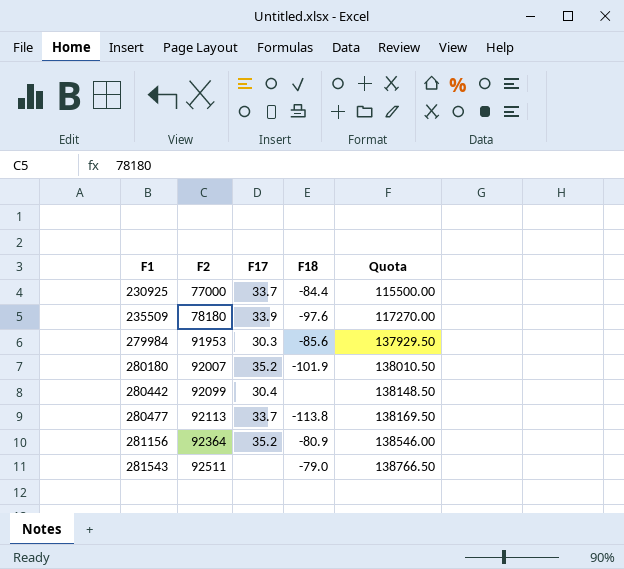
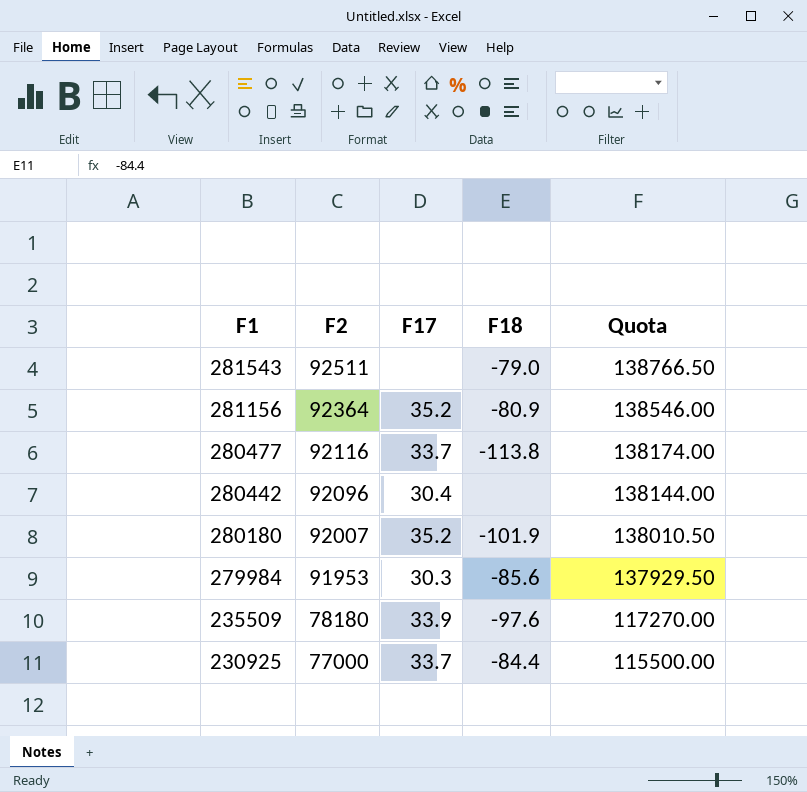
row order: F1 ascending -> F1 descending
280477 | F2: 92113 -> 92116
280477 | Quota: 138169.50 -> 138174.00
280442 | F2: 92099 -> 92096
280442 | Quota: 138148.50 -> 138144.00

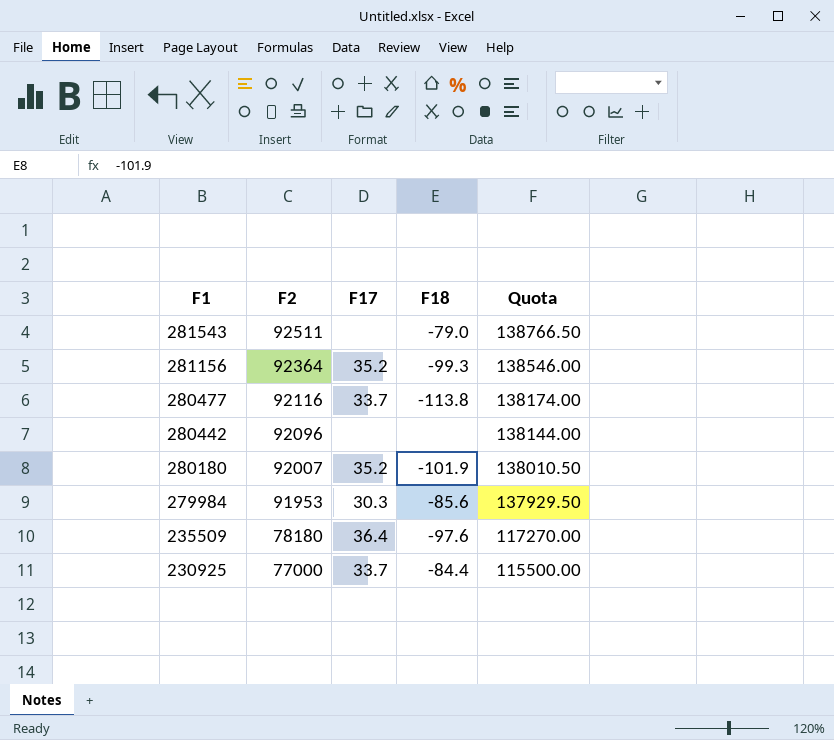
281156 | F18: -80.9 -> -99.3
280442 | F17: 30.4 -> none
235509 | F17: 33.9 -> 36.4

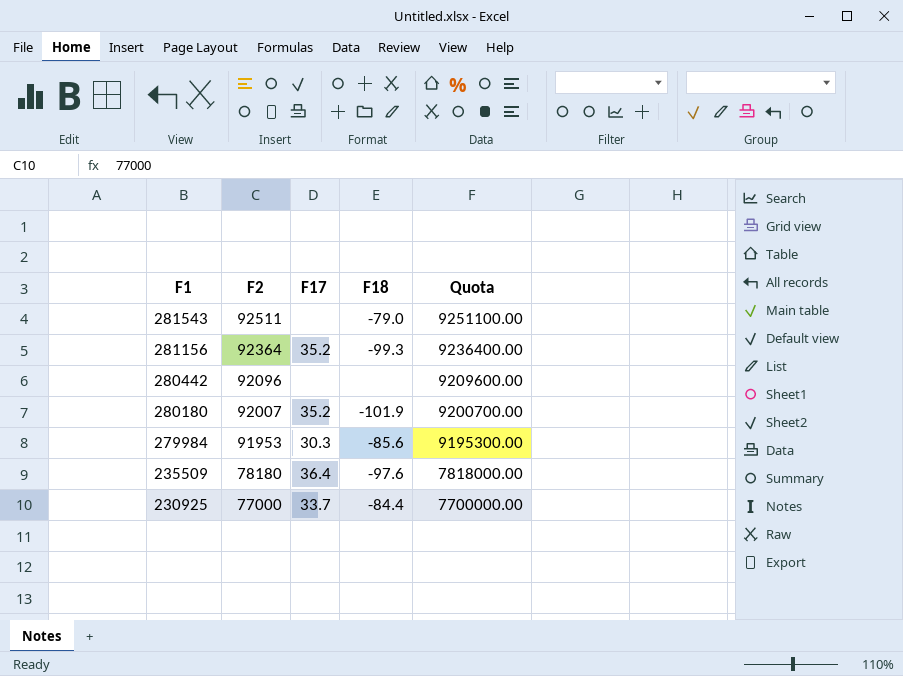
column Quota | formula: [F2] * 1.5 -> [F2] * 100
row 280477: 92116 | 33.7 | -113.8 | 138174.00 -> none

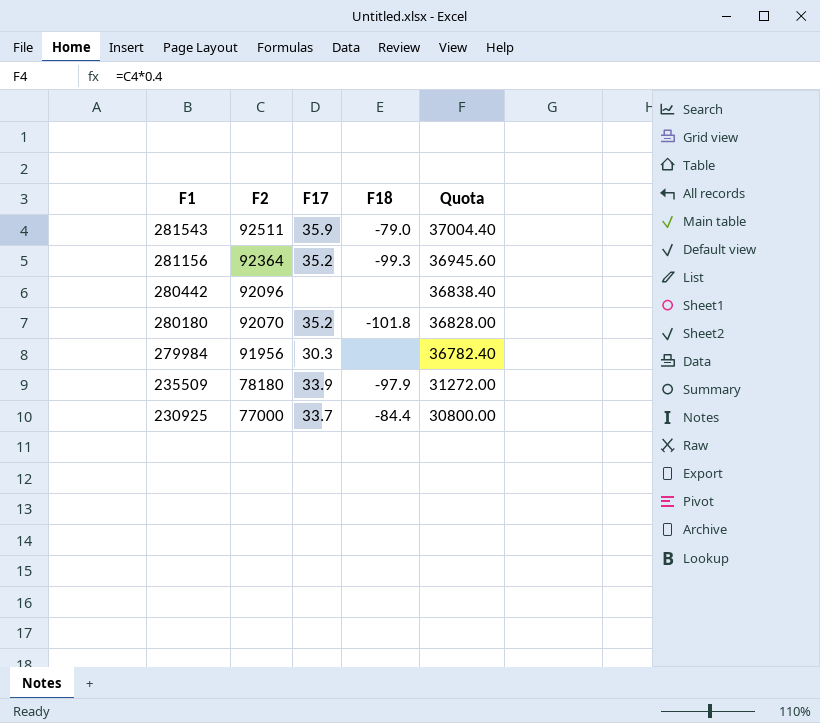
column Quota | formula: [F2] * 100 -> [F2] * 0.4
281543 | F17: none -> 35.9
280180 | F2: 92007 -> 92070
280180 | F18: -101.9 -> -101.8
279984 | F2: 91953 -> 91956
279984 | F18: -85.6 -> none
235509 | F17: 36.4 -> 33.9
235509 | F18: -97.6 -> -97.9

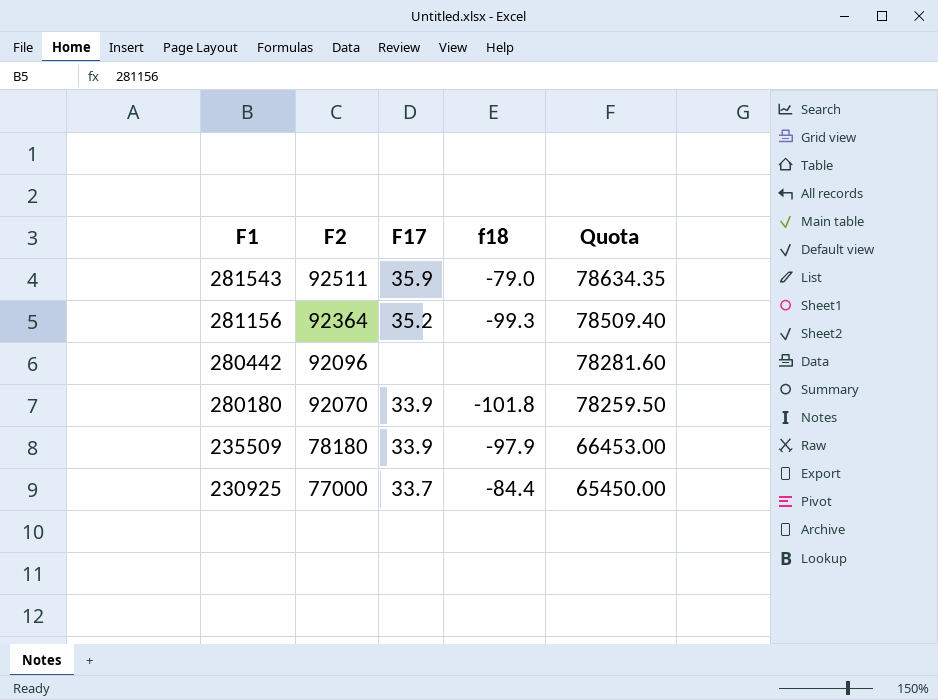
column name: F18 -> f18
column Quota | formula: [F2] * 0.4 -> [F2] * 0.85
row 279984: 91956 | 30.3 | none | 36782.40 -> none
280180 | F17: 35.2 -> 33.9

